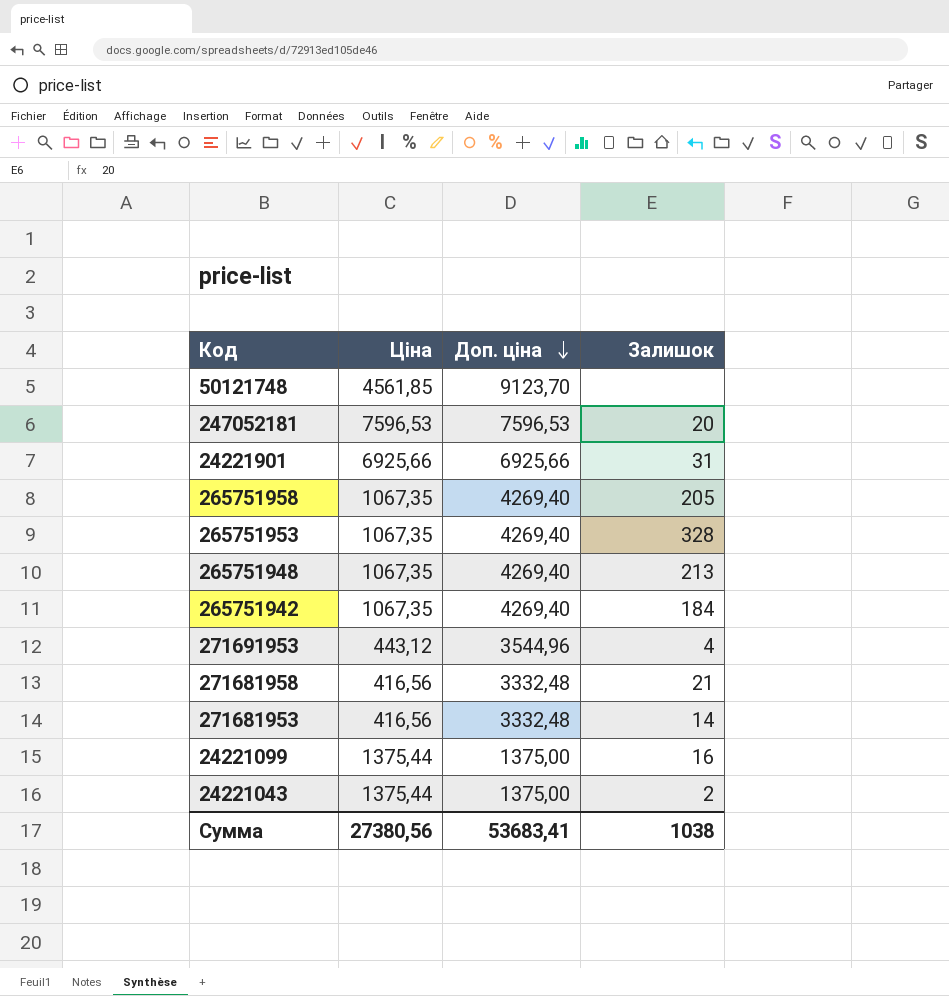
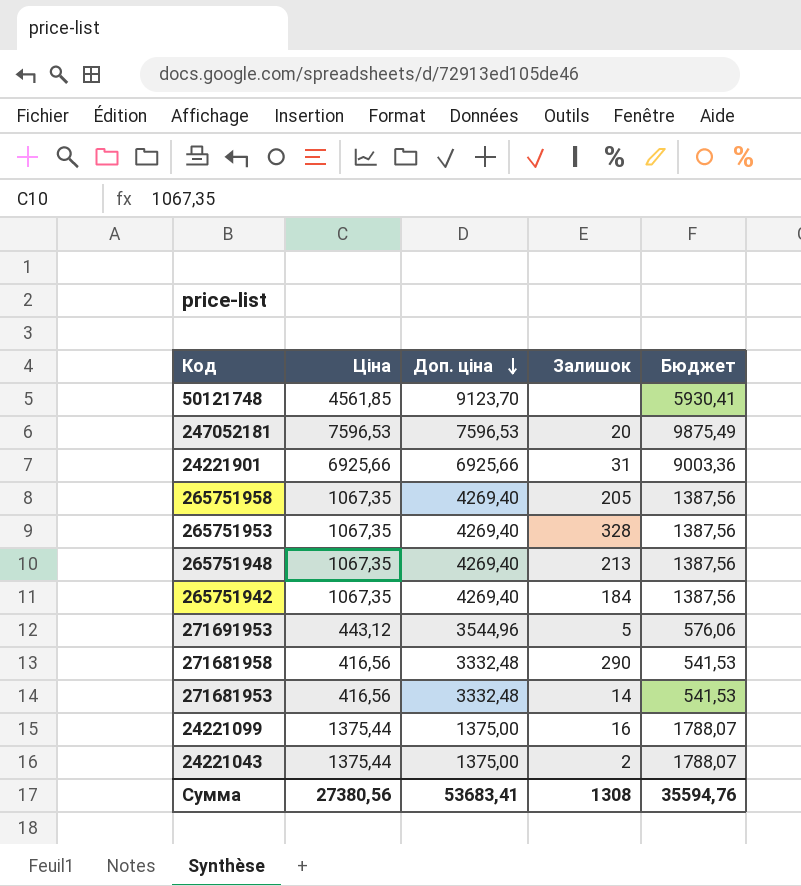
column Бюджет | formula: none -> [Ціна] * 1,3
271691953 | Залишок: 4 -> 5
271681958 | Залишок: 21 -> 290
Сумма | Залишок: 1038 -> 1308

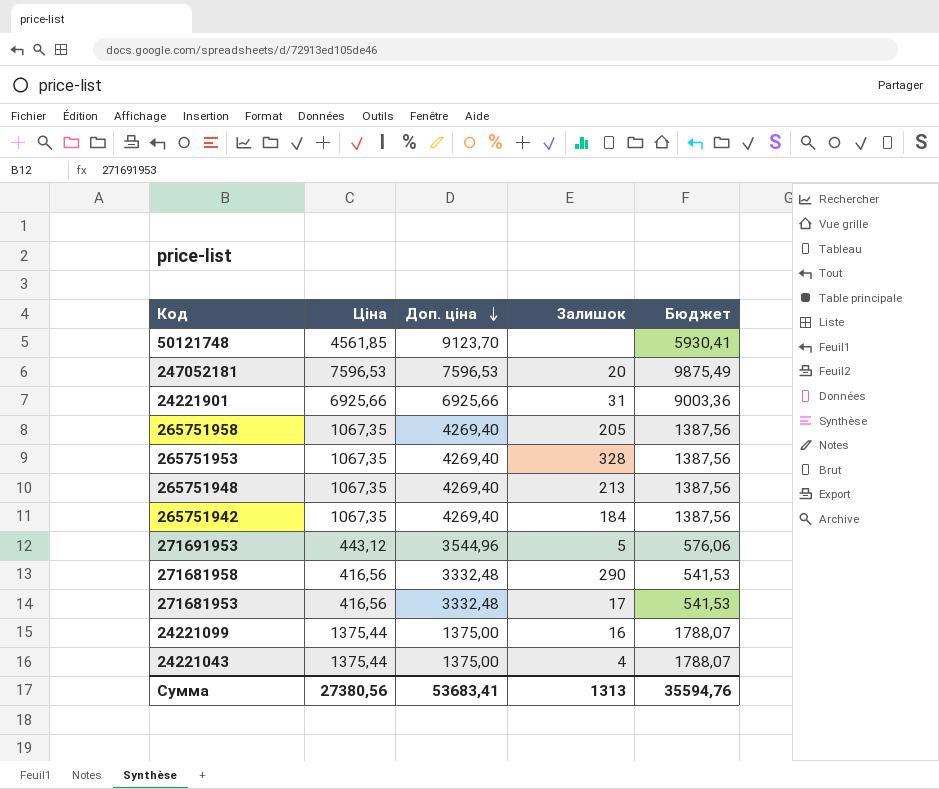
271681953 | Залишок: 14 -> 17
24221043 | Залишок: 2 -> 4
Сумма | Залишок: 1308 -> 1313

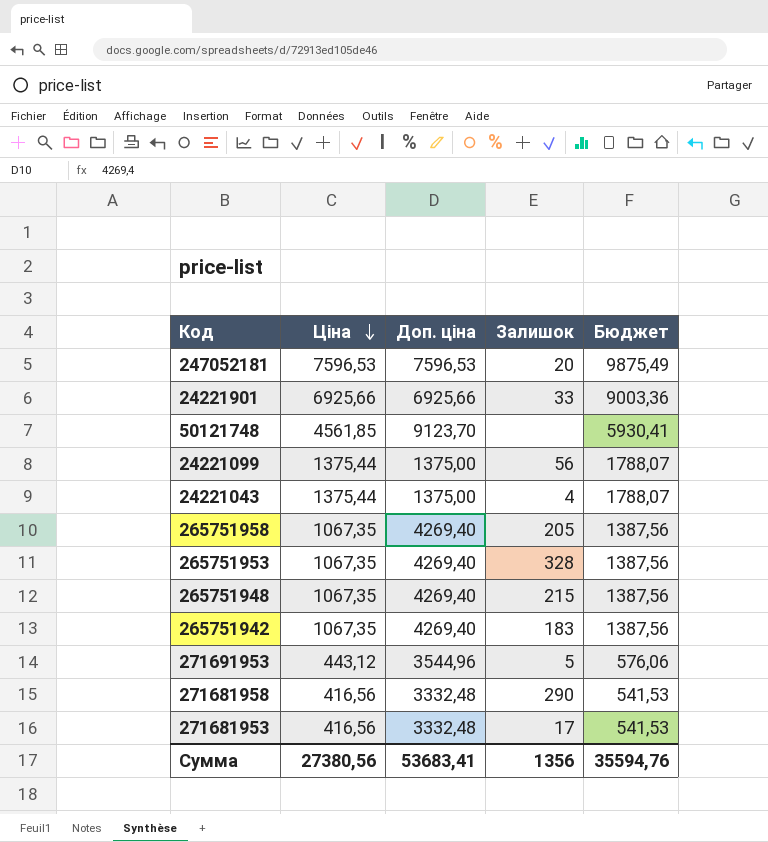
row order: Доп. ціна descending -> Ціна descending
24221901 | Залишок: 31 -> 33
24221099 | Залишок: 16 -> 56
265751948 | Залишок: 213 -> 215
265751942 | Залишок: 184 -> 183
Сумма | Залишок: 1313 -> 1356

